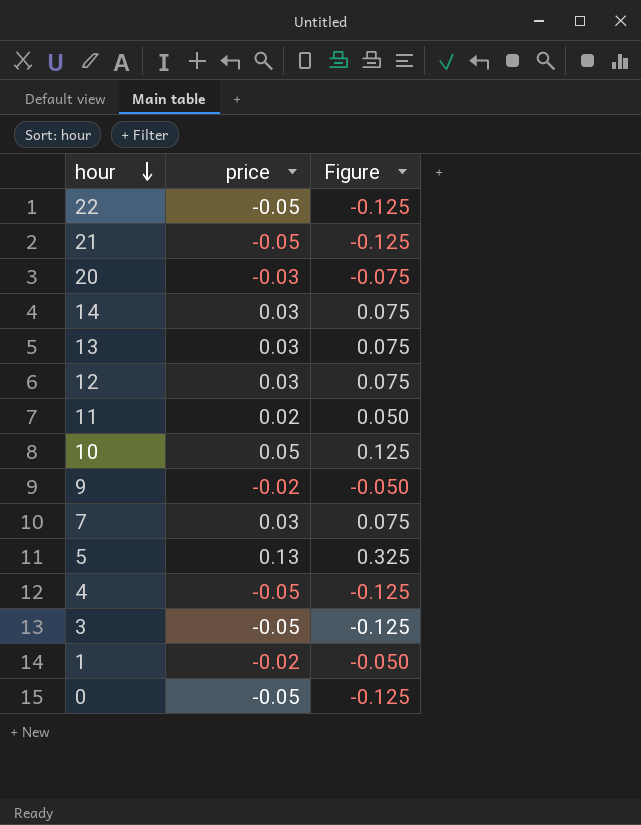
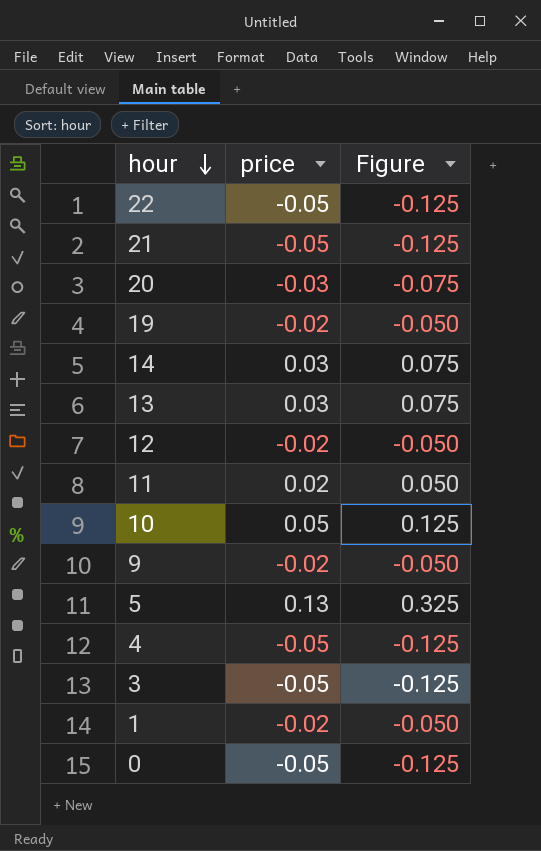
row 7: 0.03 | 0.075 -> none
row 19: none -> -0.02 | -0.050
12 | price: 0.03 -> -0.02
12 | Figure: 0.075 -> -0.050

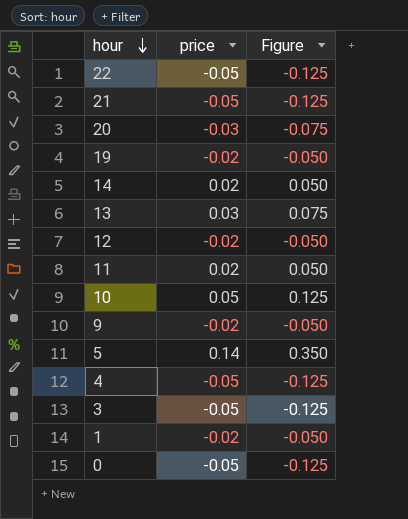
14 | price: 0.03 -> 0.02
14 | Figure: 0.075 -> 0.050
5 | price: 0.13 -> 0.14
5 | Figure: 0.325 -> 0.350

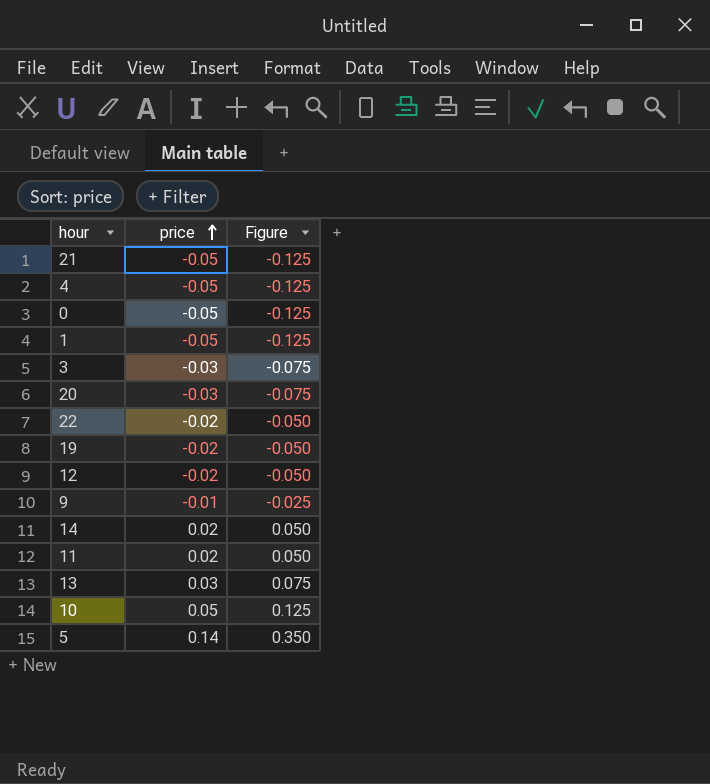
row order: hour descending -> price ascending
1 | price: -0.02 -> -0.05
1 | Figure: -0.050 -> -0.125
3 | price: -0.05 -> -0.03
3 | Figure: -0.125 -> -0.075
22 | price: -0.05 -> -0.02
22 | Figure: -0.125 -> -0.050
9 | price: -0.02 -> -0.01
9 | Figure: -0.050 -> -0.025

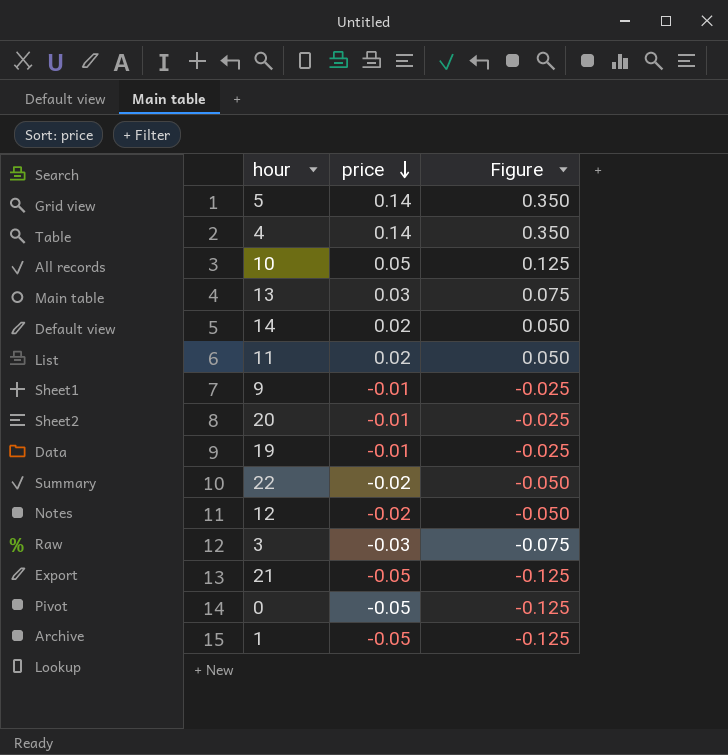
row order: price ascending -> price descending
4 | price: -0.05 -> 0.14
4 | Figure: -0.125 -> 0.350
20 | price: -0.03 -> -0.01
20 | Figure: -0.075 -> -0.025
19 | price: -0.02 -> -0.01
19 | Figure: -0.050 -> -0.025

